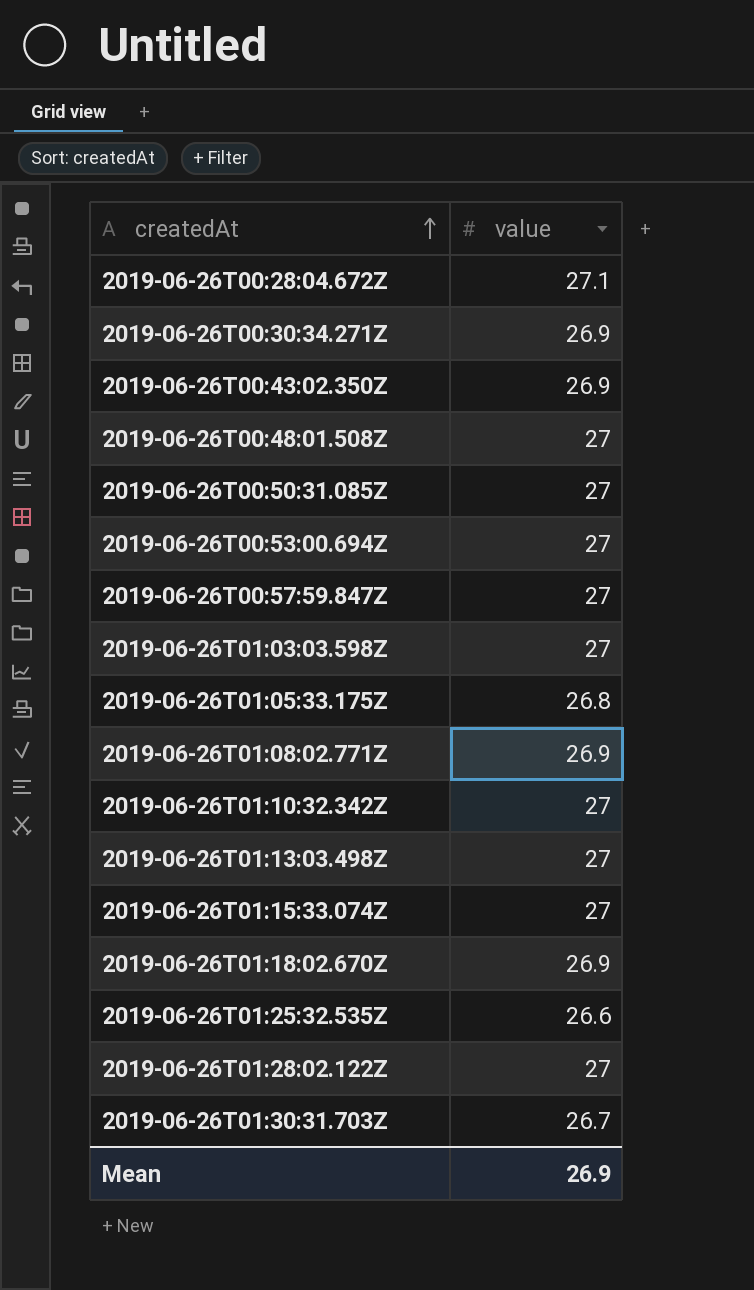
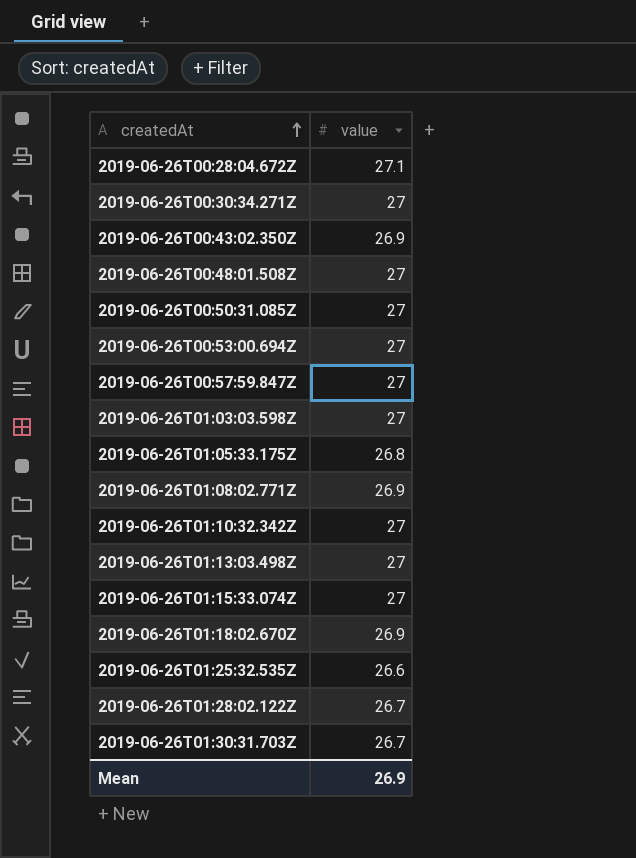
2019-06-26T00:30:34.271Z | value: 26.9 -> 27
2019-06-26T01:28:02.122Z | value: 27 -> 26.7

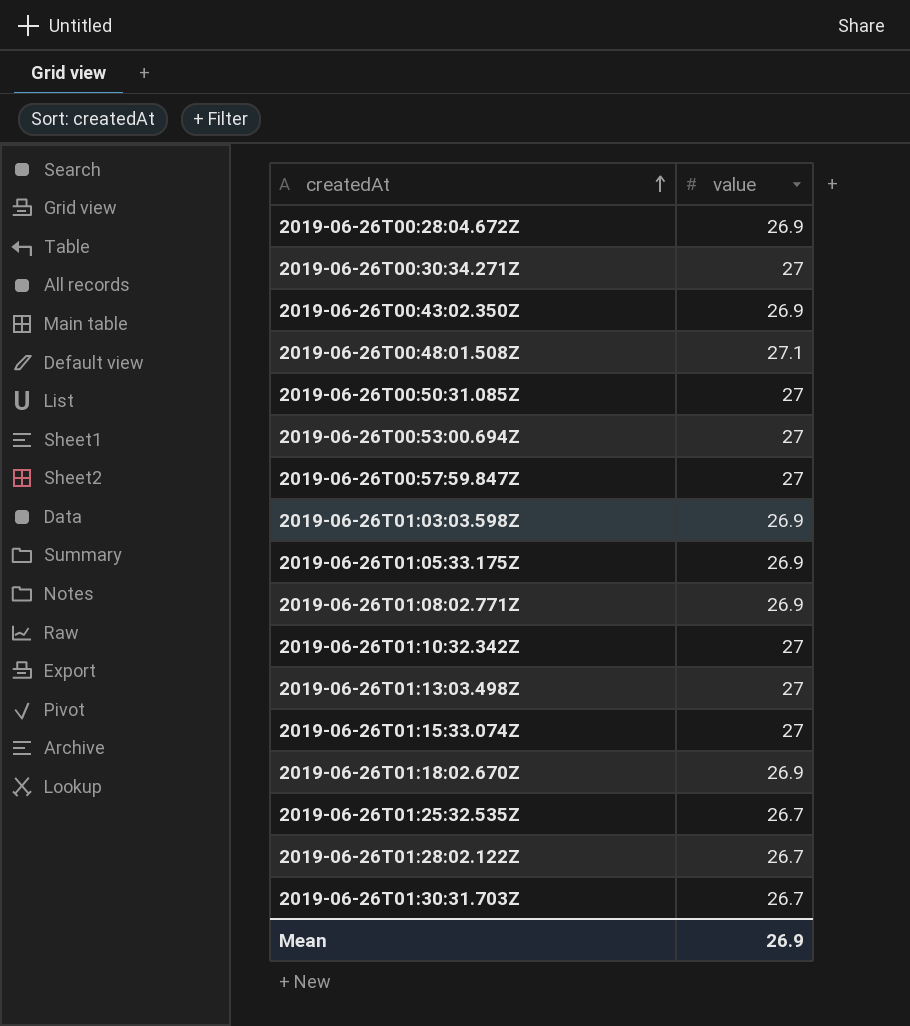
2019-06-26T00:28:04.672Z | value: 27.1 -> 26.9
2019-06-26T00:48:01.508Z | value: 27 -> 27.1
2019-06-26T01:03:03.598Z | value: 27 -> 26.9
2019-06-26T01:05:33.175Z | value: 26.8 -> 26.9
2019-06-26T01:25:32.535Z | value: 26.6 -> 26.7

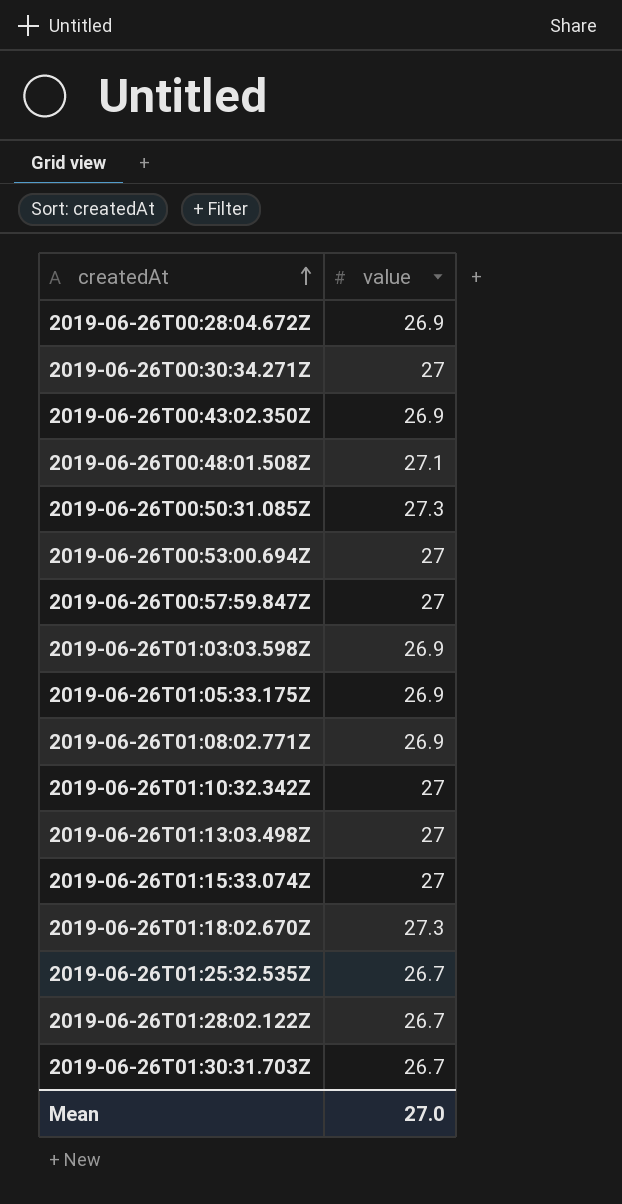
2019-06-26T00:50:31.085Z | value: 27 -> 27.3
2019-06-26T01:18:02.670Z | value: 26.9 -> 27.3
Mean | value: 26.9 -> 27.0

